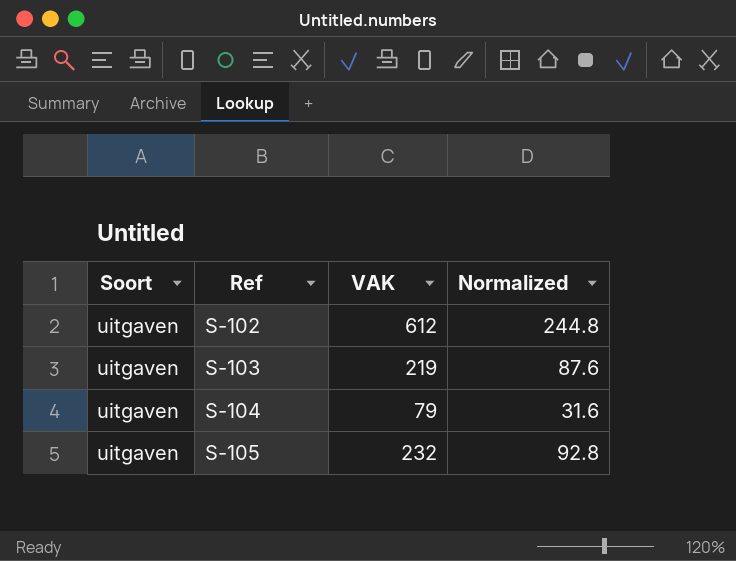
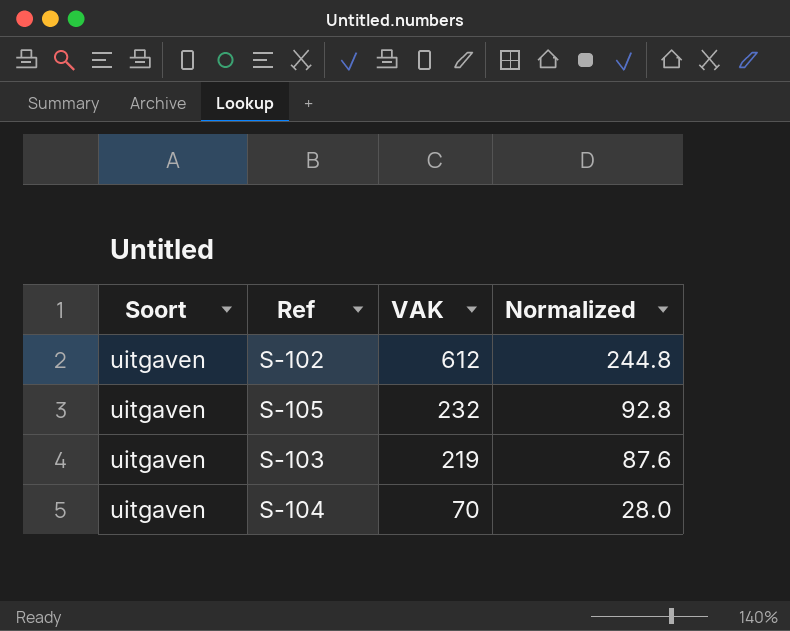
row order: Ref ascending -> VAK descending
S-104 | VAK: 79 -> 70
S-104 | Normalized: 31.6 -> 28.0

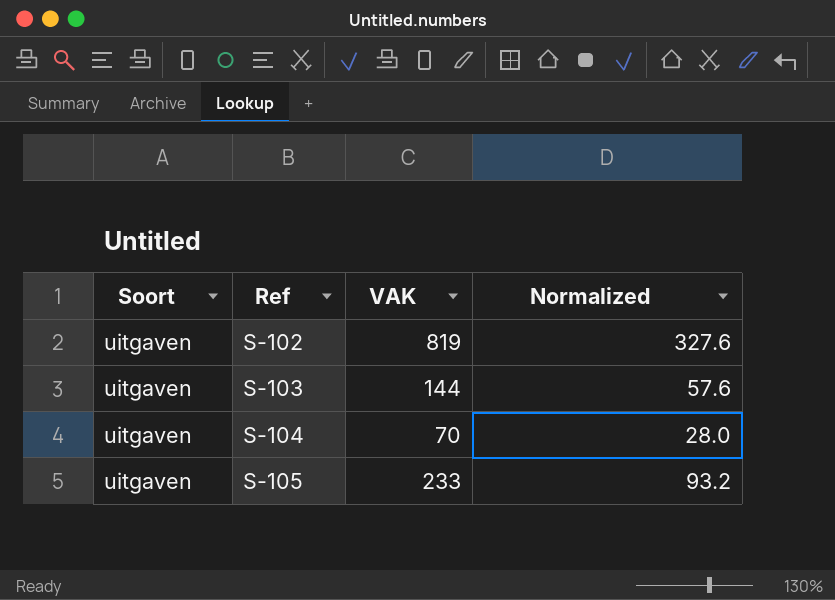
row order: VAK descending -> Ref ascending
S-102 | VAK: 612 -> 819
S-102 | Normalized: 244.8 -> 327.6
S-103 | VAK: 219 -> 144
S-103 | Normalized: 87.6 -> 57.6
S-105 | VAK: 232 -> 233
S-105 | Normalized: 92.8 -> 93.2

